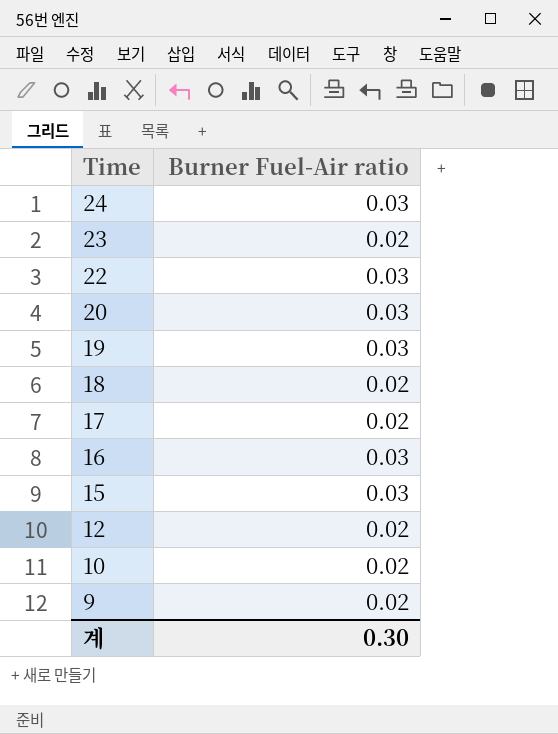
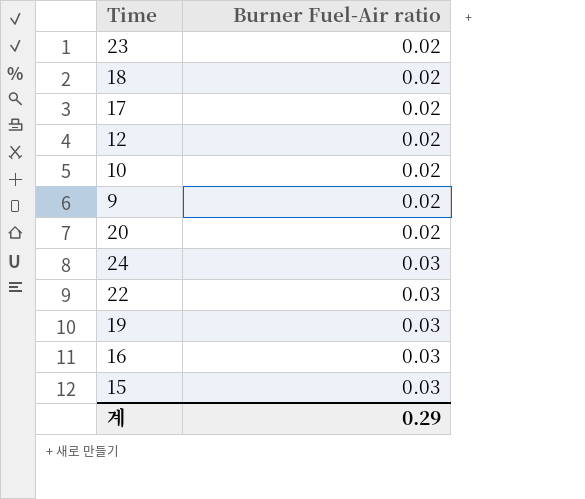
row order: Time descending -> Burner Fuel-Air ratio ascending
20 | Burner Fuel-Air ratio: 0.03 -> 0.02
계 | Burner Fuel-Air ratio: 0.30 -> 0.29

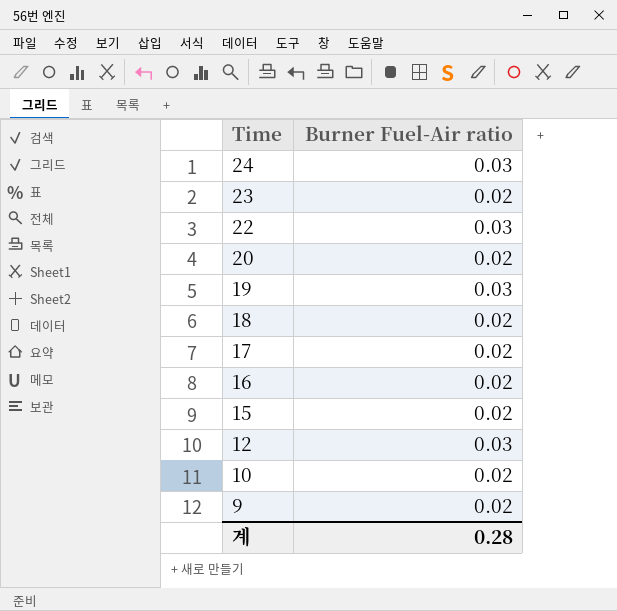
row order: Burner Fuel-Air ratio ascending -> Time descending
16 | Burner Fuel-Air ratio: 0.03 -> 0.02
15 | Burner Fuel-Air ratio: 0.03 -> 0.02
12 | Burner Fuel-Air ratio: 0.02 -> 0.03
계 | Burner Fuel-Air ratio: 0.29 -> 0.28

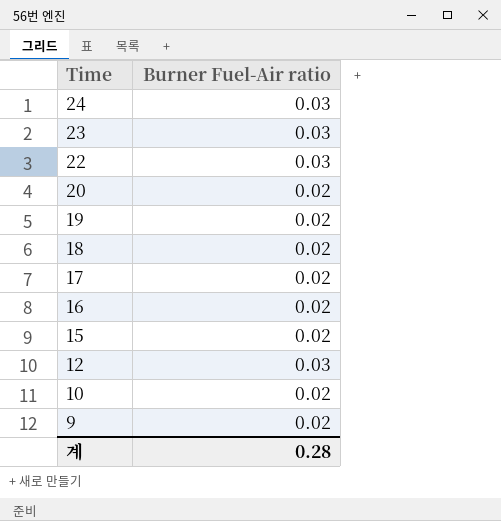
23 | Burner Fuel-Air ratio: 0.02 -> 0.03
19 | Burner Fuel-Air ratio: 0.03 -> 0.02

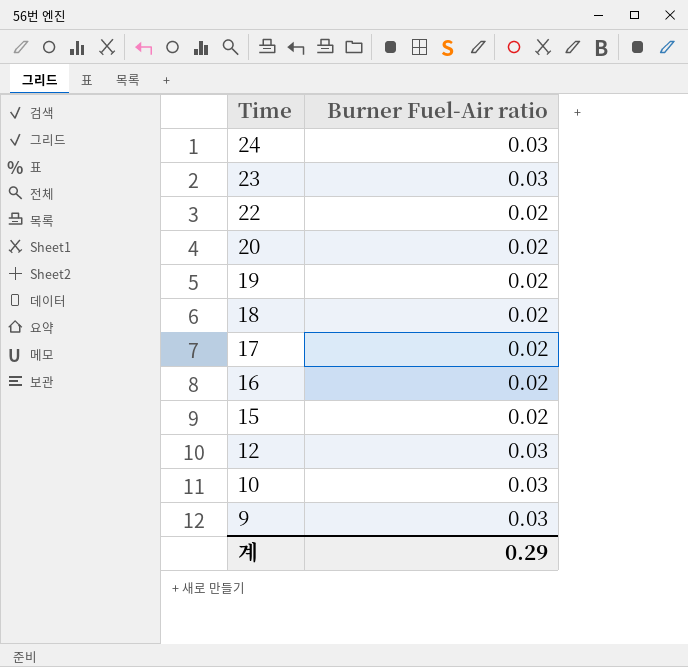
22 | Burner Fuel-Air ratio: 0.03 -> 0.02
10 | Burner Fuel-Air ratio: 0.02 -> 0.03
9 | Burner Fuel-Air ratio: 0.02 -> 0.03
계 | Burner Fuel-Air ratio: 0.28 -> 0.29

